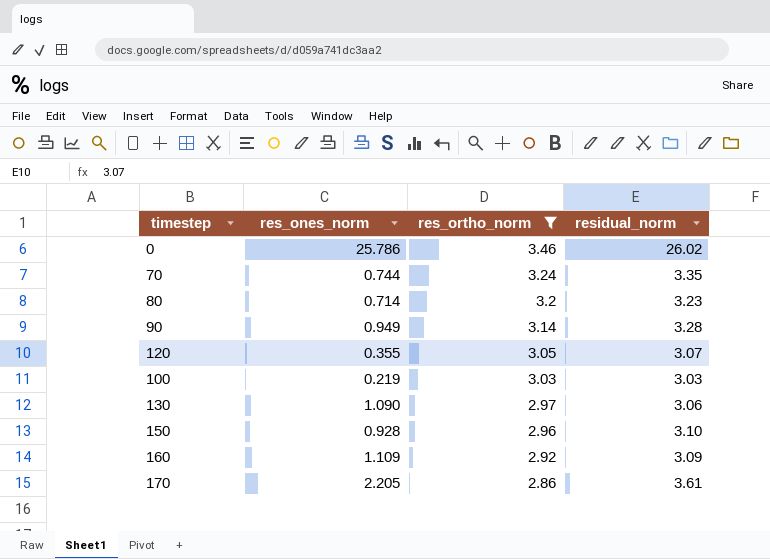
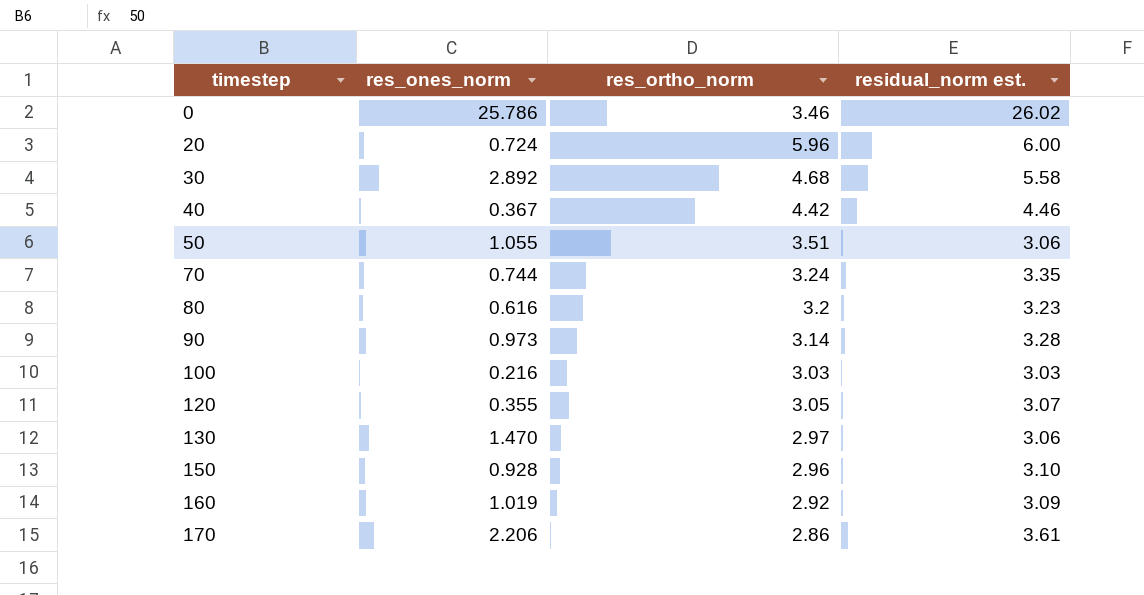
filter: res_ortho_norm <= 3.46 -> none
row order: res_ortho_norm descending -> timestep ascending
column name: residual_norm -> residual_norm est.
80 | res_ones_norm: 0.714 -> 0.616
90 | res_ones_norm: 0.949 -> 0.973
100 | res_ones_norm: 0.219 -> 0.216
130 | res_ones_norm: 1.090 -> 1.470
160 | res_ones_norm: 1.109 -> 1.019
170 | res_ones_norm: 2.205 -> 2.206

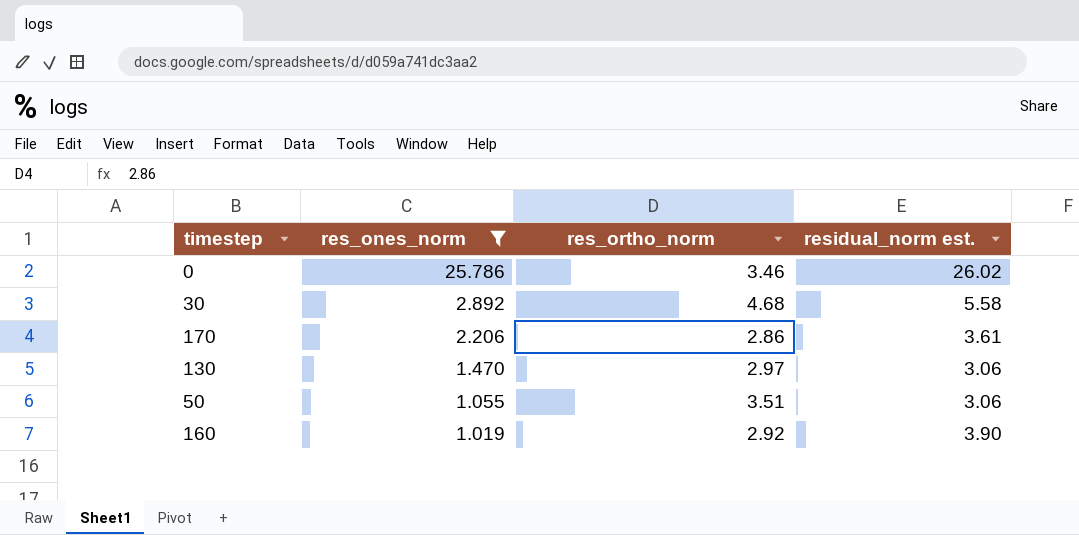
filter: none -> res_ones_norm >= 1.019
row order: timestep ascending -> res_ones_norm descending
160 | residual_norm est.: 3.09 -> 3.90

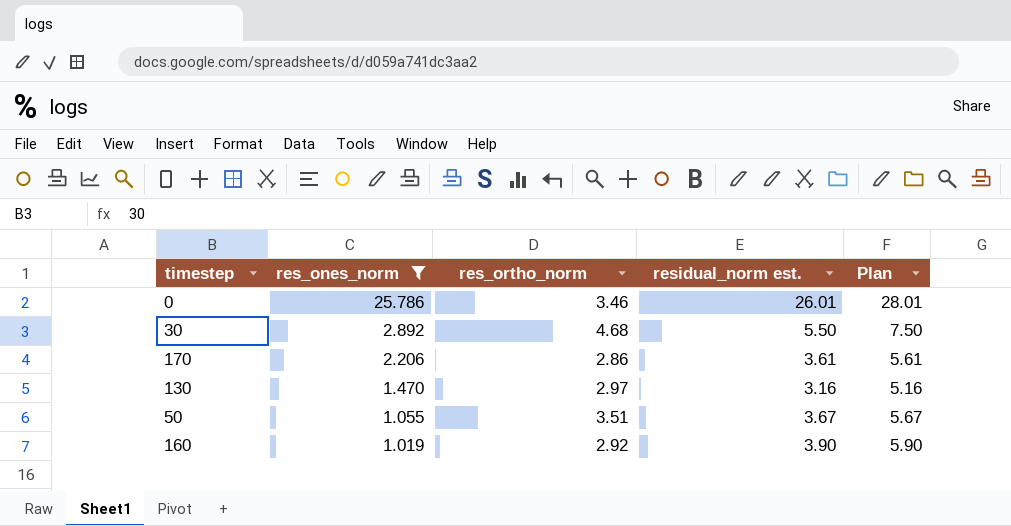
column Plan | formula: none -> [residual_norm est.] + 2
0 | residual_norm est.: 26.02 -> 26.01
30 | residual_norm est.: 5.58 -> 5.50
130 | residual_norm est.: 3.06 -> 3.16
50 | residual_norm est.: 3.06 -> 3.67

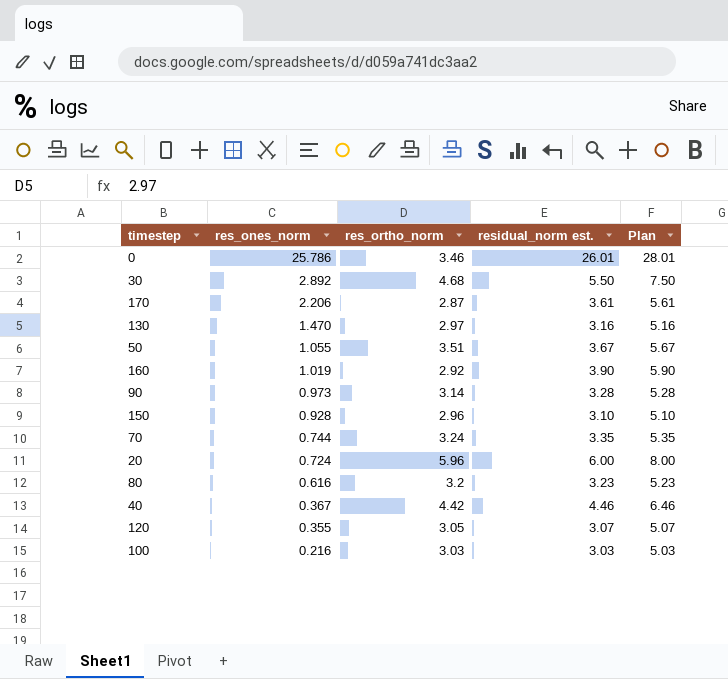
filter: res_ones_norm >= 1.019 -> none
170 | res_ortho_norm: 2.86 -> 2.87

